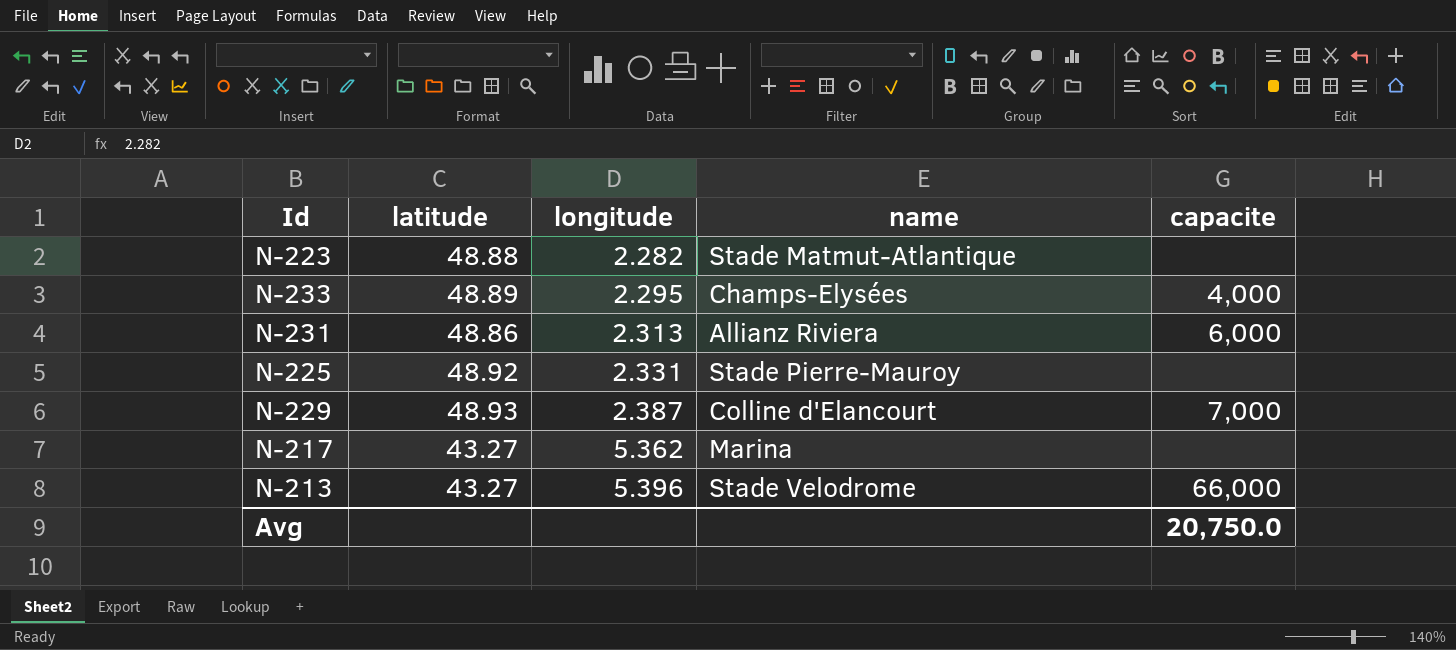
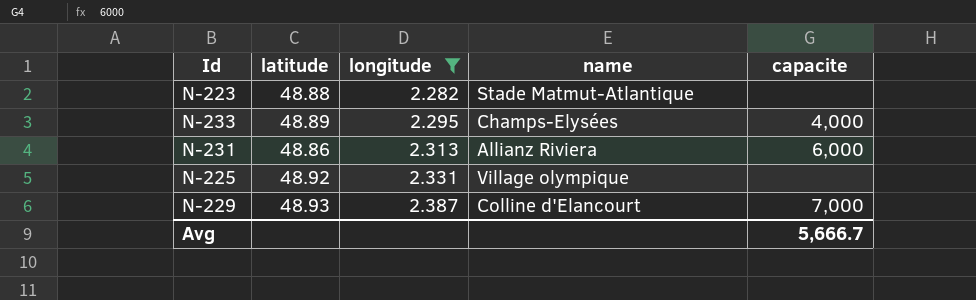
filter: none -> longitude <= 2.387
N-225 | name: Stade Pierre-Mauroy -> Village olympique
Avg | capacite: 20,750.0 -> 5,666.7

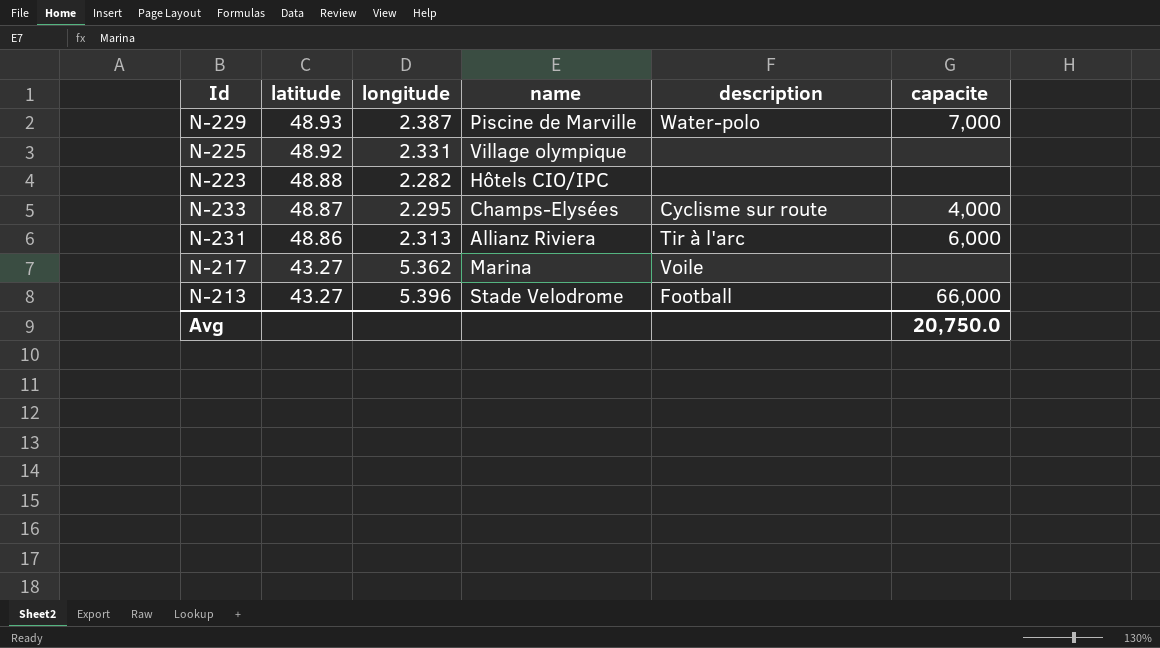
filter: longitude <= 2.387 -> none
row order: longitude ascending -> latitude descending
column description | position: none -> 5
N-229 | name: Colline d'Elancourt -> Piscine de Marville
N-223 | name: Stade Matmut-Atlantique -> Hôtels CIO/IPC
N-233 | latitude: 48.89 -> 48.87
Avg | capacite: 5,666.7 -> 20,750.0

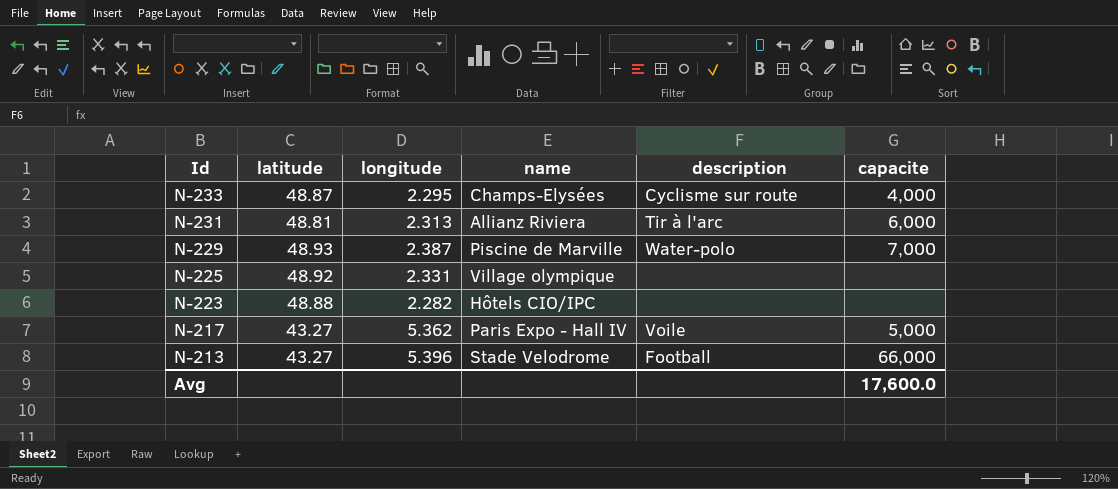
row order: latitude descending -> Id descending
N-231 | latitude: 48.86 -> 48.81
N-217 | name: Marina -> Paris Expo - Hall IV
N-217 | capacite: none -> 5,000
Avg | capacite: 20,750.0 -> 17,600.0

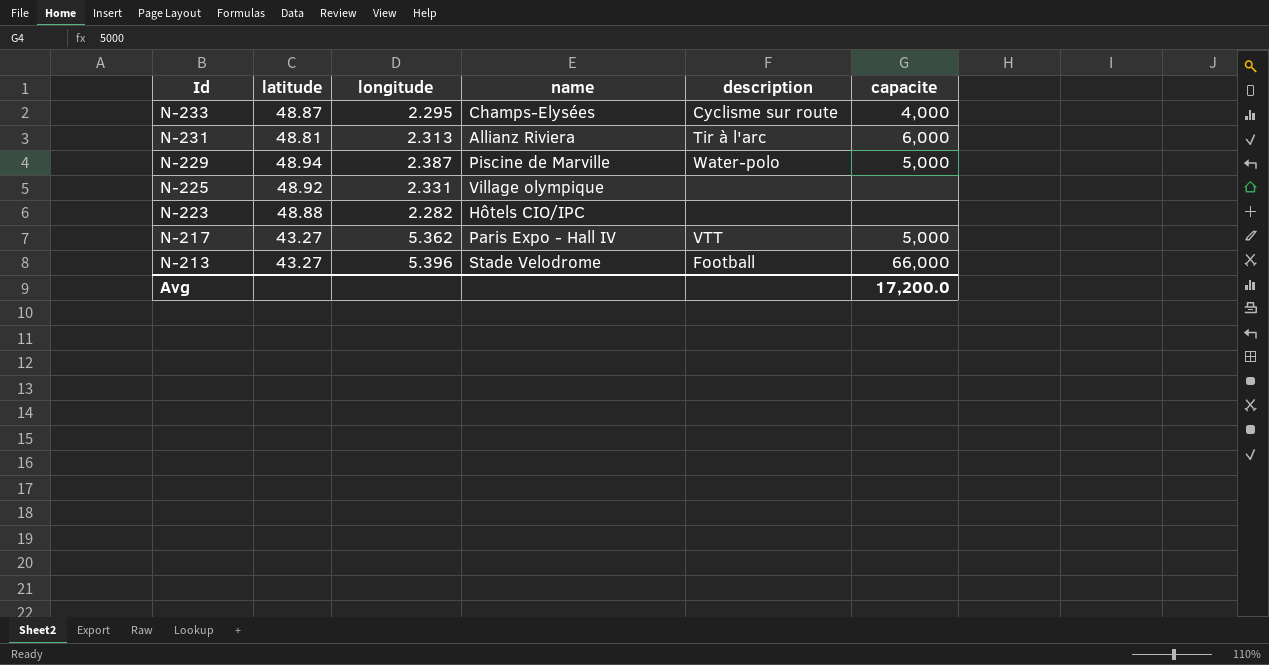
N-229 | latitude: 48.93 -> 48.94
N-229 | capacite: 7,000 -> 5,000
N-217 | description: Voile -> VTT
Avg | capacite: 17,600.0 -> 17,200.0

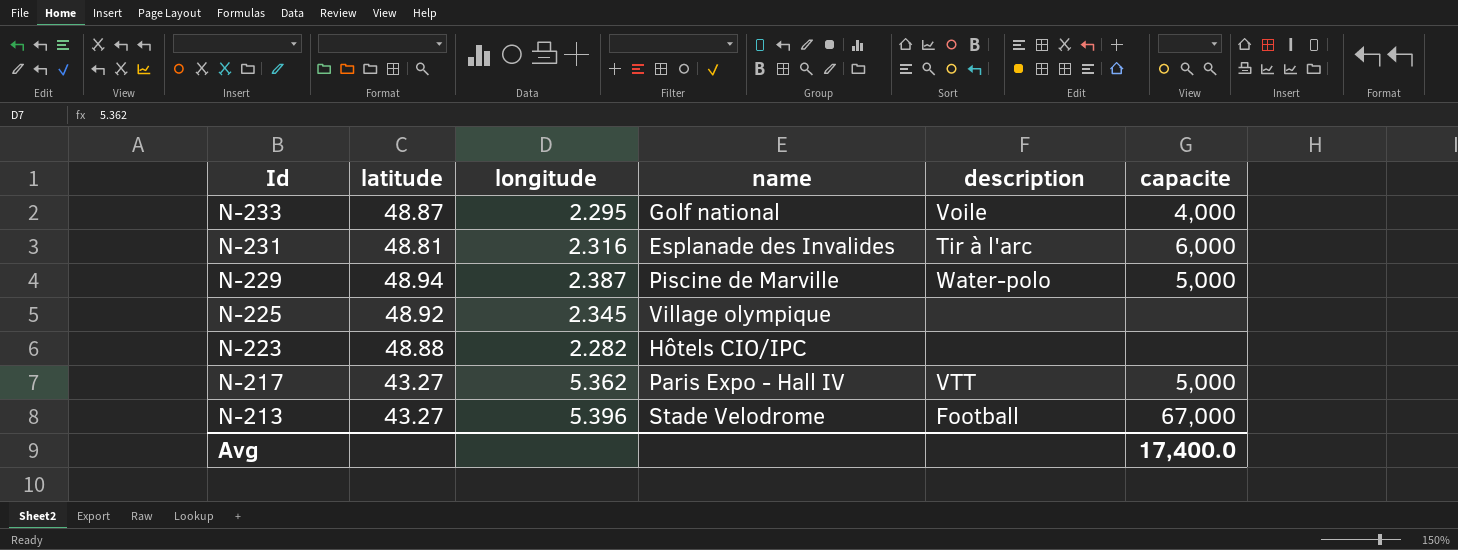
N-233 | name: Champs-Elysées -> Golf national
N-233 | description: Cyclisme sur route -> Voile
N-231 | longitude: 2.313 -> 2.316
N-231 | name: Allianz Riviera -> Esplanade des Invalides
N-225 | longitude: 2.331 -> 2.345
N-213 | capacite: 66,000 -> 67,000
Avg | capacite: 17,200.0 -> 17,400.0

